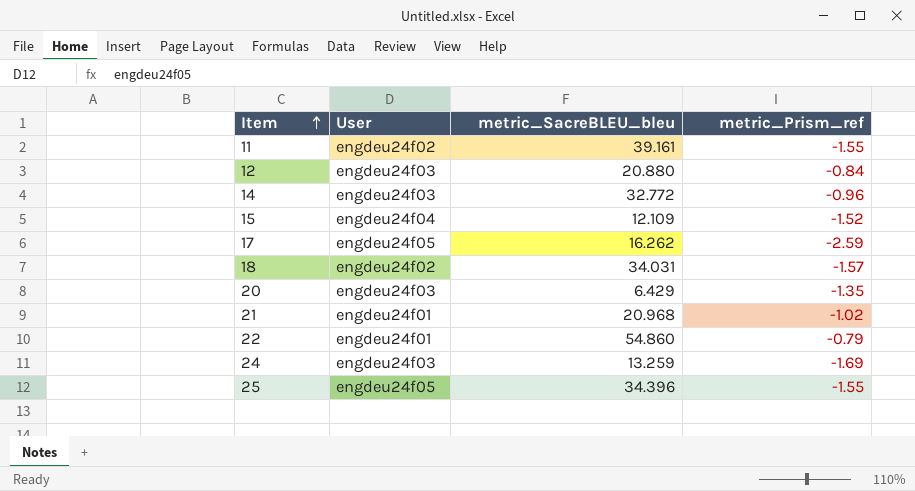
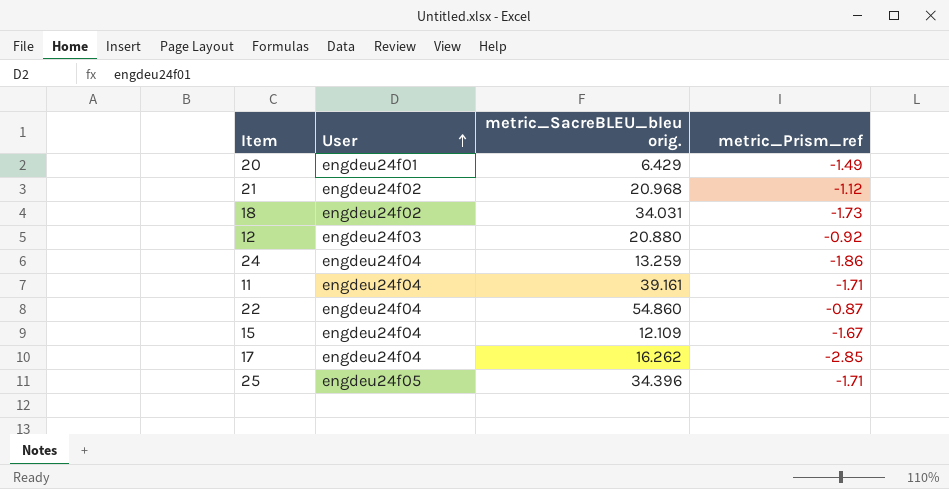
row order: Item ascending -> User ascending
column name: metric_SacreBLEU_bleu -> metric_SacreBLEU_bleu orig.
row 14: engdeu24f03 | 32.772 | -0.96 -> none
20 | User: engdeu24f03 -> engdeu24f01
20 | metric_Prism_ref: -1.35 -> -1.49
21 | User: engdeu24f01 -> engdeu24f02
21 | metric_Prism_ref: -1.02 -> -1.12
18 | metric_Prism_ref: -1.57 -> -1.73
12 | metric_Prism_ref: -0.84 -> -0.92
24 | User: engdeu24f03 -> engdeu24f04
24 | metric_Prism_ref: -1.69 -> -1.86
11 | User: engdeu24f02 -> engdeu24f04
11 | metric_Prism_ref: -1.55 -> -1.71
22 | User: engdeu24f01 -> engdeu24f04
22 | metric_Prism_ref: -0.79 -> -0.87
15 | metric_Prism_ref: -1.52 -> -1.67
17 | User: engdeu24f05 -> engdeu24f04
17 | metric_Prism_ref: -2.59 -> -2.85
25 | metric_Prism_ref: -1.55 -> -1.71

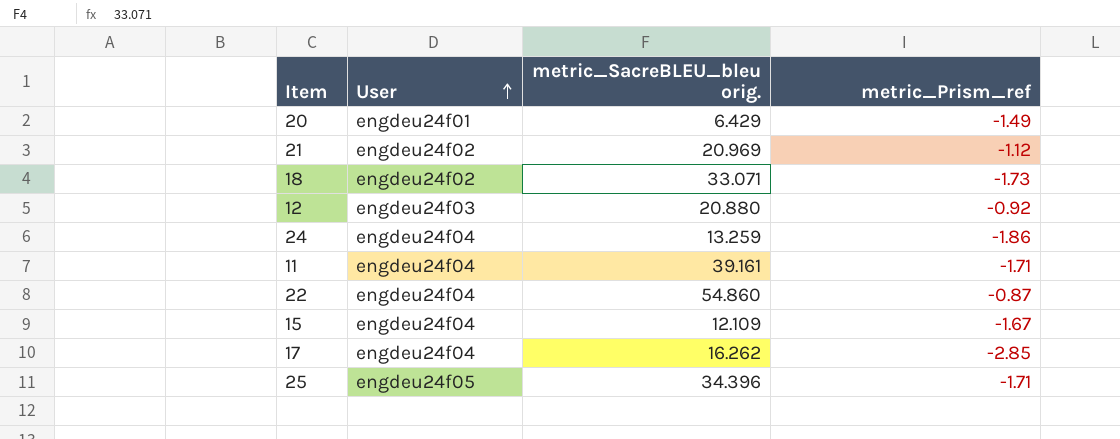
21 | metric_SacreBLEU_bleu orig.: 20.968 -> 20.969
18 | metric_SacreBLEU_bleu orig.: 34.031 -> 33.071

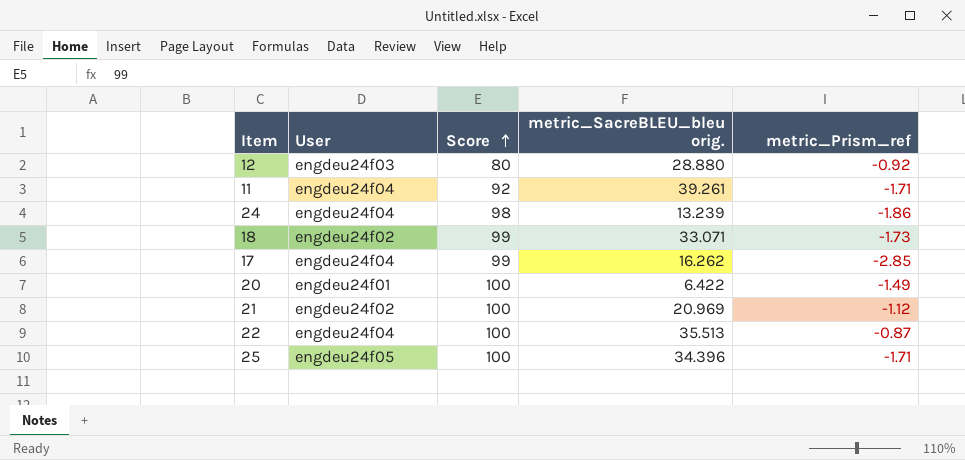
row order: User ascending -> Score ascending
column Score | position: none -> 3
row 15: engdeu24f04 | 12.109 | -1.67 -> none
12 | metric_SacreBLEU_bleu orig.: 20.880 -> 28.880
11 | metric_SacreBLEU_bleu orig.: 39.161 -> 39.261
24 | metric_SacreBLEU_bleu orig.: 13.259 -> 13.239
20 | metric_SacreBLEU_bleu orig.: 6.429 -> 6.422
22 | metric_SacreBLEU_bleu orig.: 54.860 -> 35.513

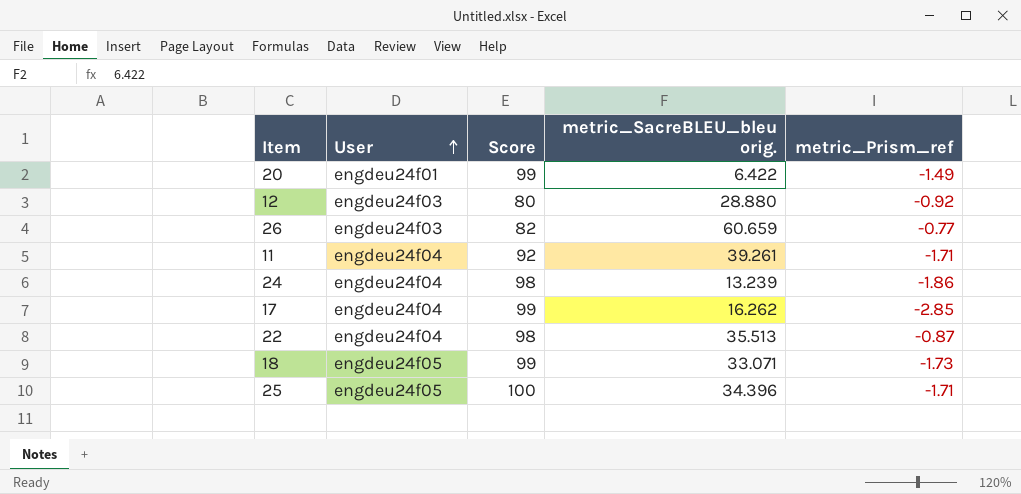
row order: Score ascending -> User ascending
row 21: engdeu24f02 | 100 | 20.969 | -1.12 -> none
20 | Score: 100 -> 99
row 26: none -> engdeu24f03 | 82 | 60.659 | -0.77
22 | Score: 100 -> 98
18 | User: engdeu24f02 -> engdeu24f05

